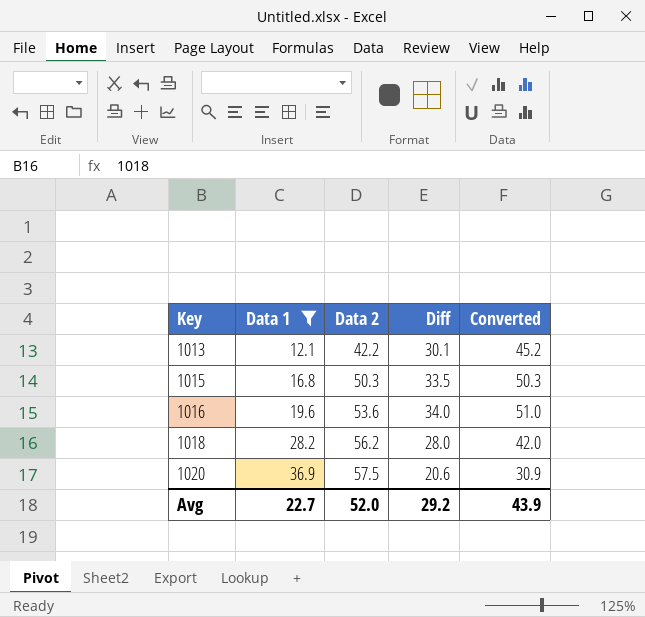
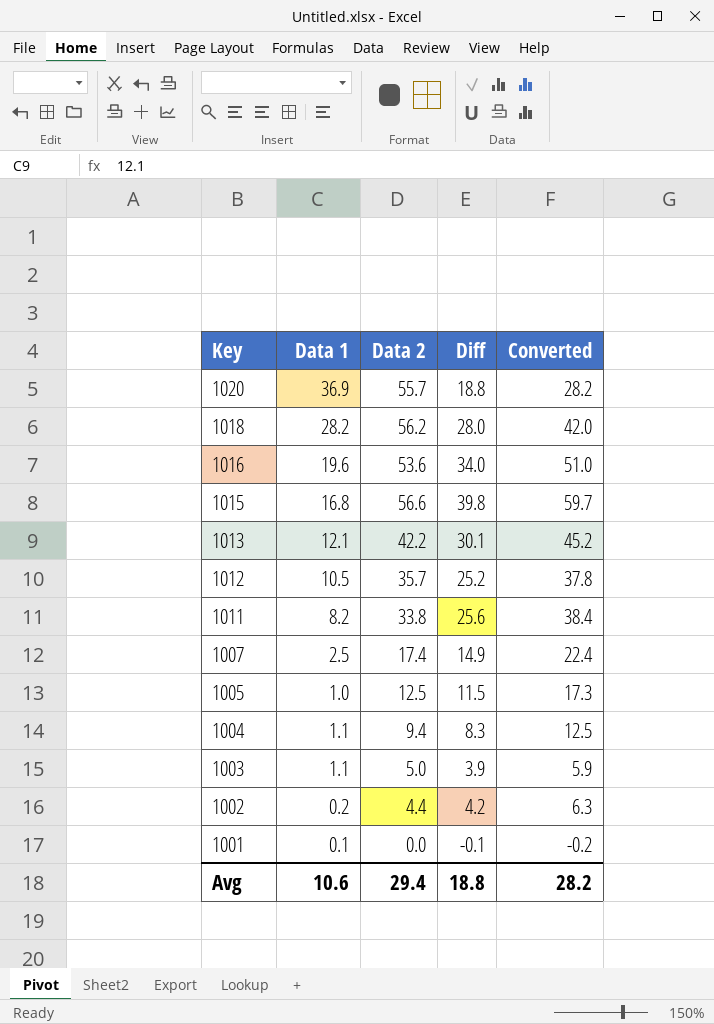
filter: Data 1 >= 12.1 -> none
row order: Key ascending -> Key descending
1020 | Data 2: 57.5 -> 55.7
1020 | Diff: 20.6 -> 18.8
1020 | Converted: 30.9 -> 28.2
1015 | Data 2: 50.3 -> 56.6
1015 | Diff: 33.5 -> 39.8
1015 | Converted: 50.3 -> 59.7
Avg | Data 1: 22.7 -> 10.6
Avg | Data 2: 52.0 -> 29.4
Avg | Diff: 29.2 -> 18.8
Avg | Converted: 43.9 -> 28.2

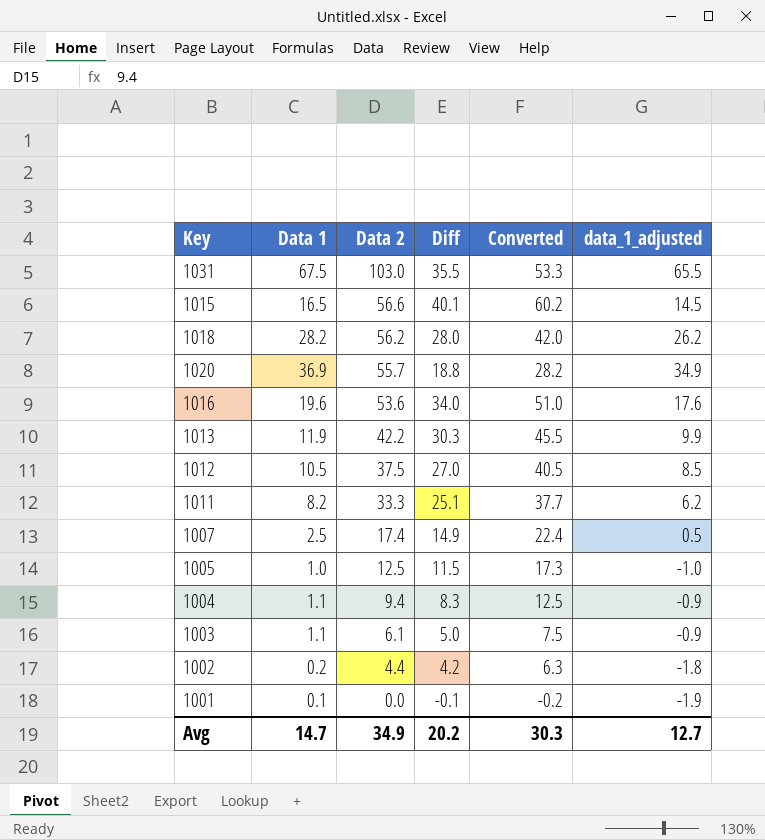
row order: Key descending -> Data 2 descending
column data_1_adjusted | formula: none -> [Data 1] - 2
row 1031: none -> 67.5 | 103.0 | 35.5 | 53.3 | 65.5
1015 | Data 1: 16.8 -> 16.5
1015 | Diff: 39.8 -> 40.1
1015 | Converted: 59.7 -> 60.2
1013 | Data 1: 12.1 -> 11.9
1013 | Diff: 30.1 -> 30.3
1013 | Converted: 45.2 -> 45.5
1012 | Data 2: 35.7 -> 37.5
1012 | Diff: 25.2 -> 27.0
1012 | Converted: 37.8 -> 40.5
1011 | Data 2: 33.8 -> 33.3
1011 | Diff: 25.6 -> 25.1
1011 | Converted: 38.4 -> 37.7
1003 | Data 2: 5.0 -> 6.1
1003 | Diff: 3.9 -> 5.0
1003 | Converted: 5.9 -> 7.5
Avg | Data 1: 10.6 -> 14.7
Avg | Data 2: 29.4 -> 34.9
Avg | Diff: 18.8 -> 20.2
Avg | Converted: 28.2 -> 30.3

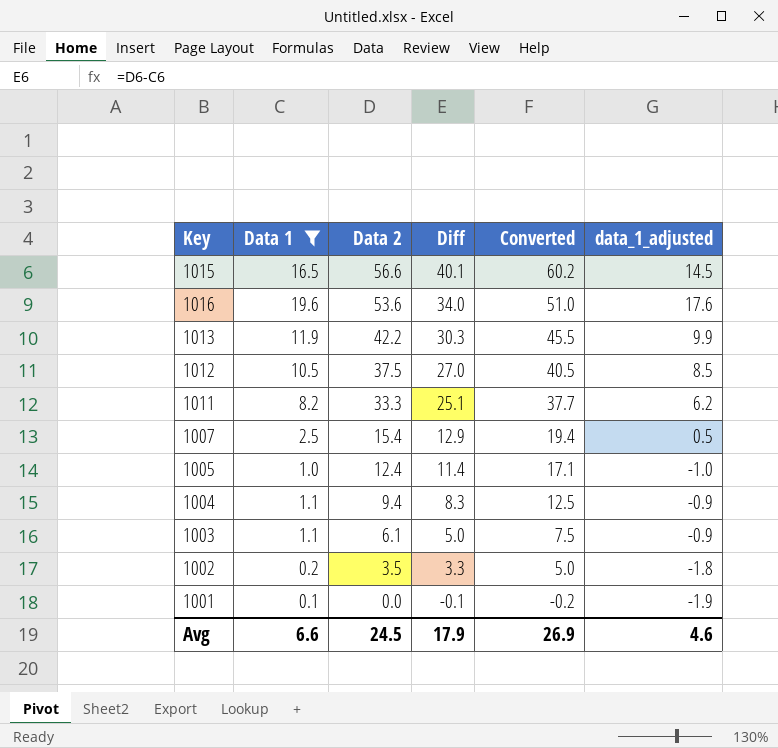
filter: none -> Data 1 <= 19.6
1007 | Data 2: 17.4 -> 15.4
1007 | Diff: 14.9 -> 12.9
1007 | Converted: 22.4 -> 19.4
1005 | Data 2: 12.5 -> 12.4
1005 | Diff: 11.5 -> 11.4
1005 | Converted: 17.3 -> 17.1
1002 | Data 2: 4.4 -> 3.5
1002 | Diff: 4.2 -> 3.3
1002 | Converted: 6.3 -> 5.0
Avg | Data 1: 14.7 -> 6.6
Avg | Data 2: 34.9 -> 24.5
Avg | Diff: 20.2 -> 17.9
Avg | Converted: 30.3 -> 26.9
Avg | data_1_adjusted: 12.7 -> 4.6

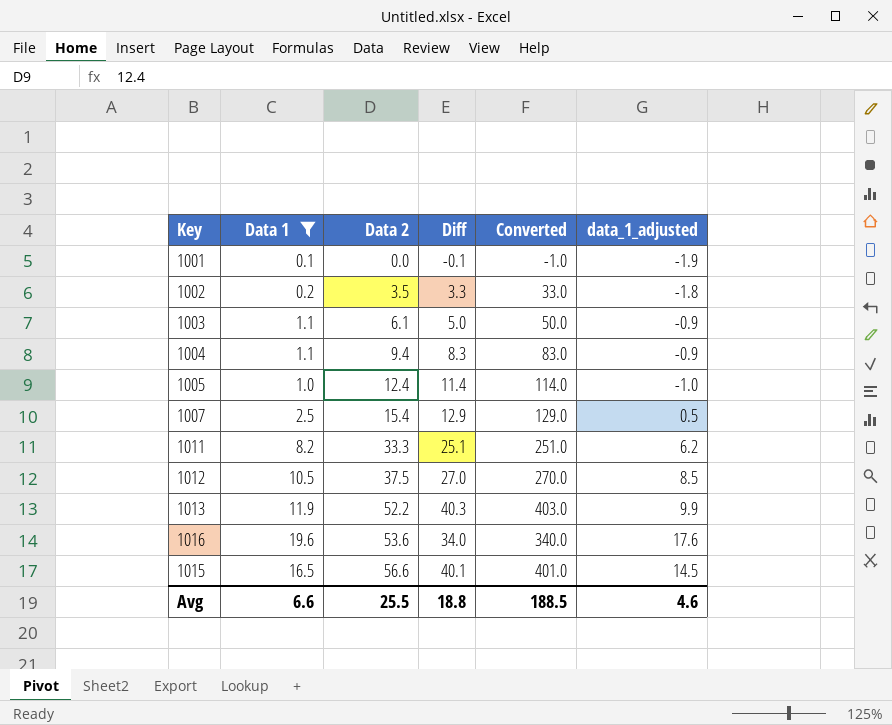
row order: Data 2 descending -> Data 2 ascending
column Converted | formula: [Diff] * 1.5 -> [Diff] * 10
1013 | Data 2: 42.2 -> 52.2
1013 | Diff: 30.3 -> 40.3
Avg | Data 2: 24.5 -> 25.5
Avg | Diff: 17.9 -> 18.8
Avg | Converted: 26.9 -> 188.5

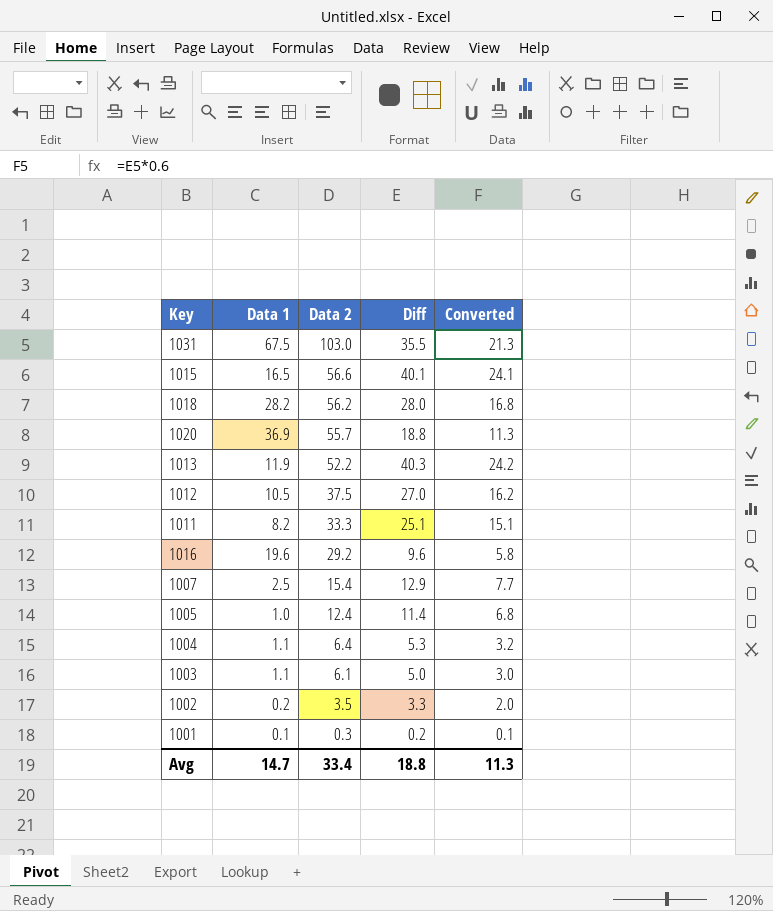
filter: Data 1 <= 19.6 -> none
row order: Data 2 ascending -> Data 2 descending
column data_1_adjusted | formula: [Data 1] - 2 -> none
column Converted | formula: [Diff] * 10 -> [Diff] * 0.6
1016 | Data 2: 53.6 -> 29.2
1016 | Diff: 34.0 -> 9.6
1004 | Data 2: 9.4 -> 6.4
1004 | Diff: 8.3 -> 5.3
1001 | Data 2: 0.0 -> 0.3
1001 | Diff: -0.1 -> 0.2
Avg | Data 1: 6.6 -> 14.7
Avg | Data 2: 25.5 -> 33.4
Avg | Converted: 188.5 -> 11.3

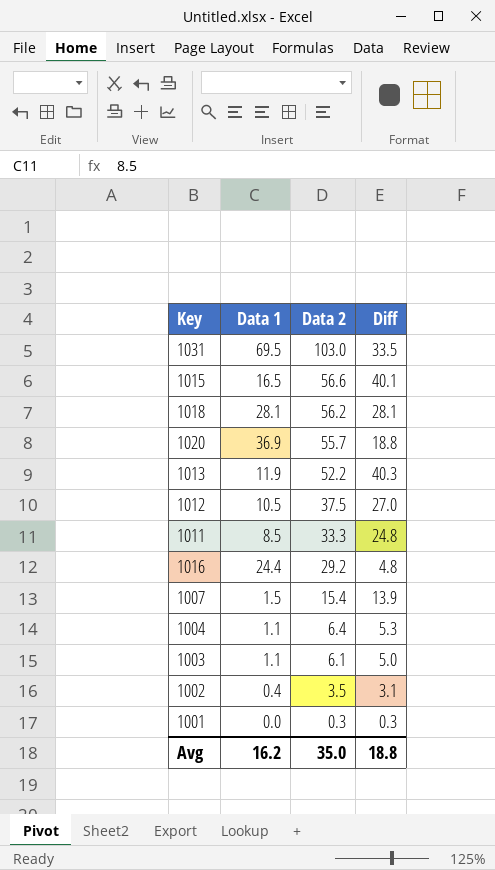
column Converted | formula: [Diff] * 0.6 -> none
row 1005: 1.0 | 12.4 | 11.4 | 6.8 -> none
1031 | Data 1: 67.5 -> 69.5
1031 | Diff: 35.5 -> 33.5
1018 | Data 1: 28.2 -> 28.1
1018 | Diff: 28.0 -> 28.1
1011 | Data 1: 8.2 -> 8.5
1011 | Diff: 25.1 -> 24.8
1016 | Data 1: 19.6 -> 24.4
1016 | Diff: 9.6 -> 4.8
1007 | Data 1: 2.5 -> 1.5
1007 | Diff: 12.9 -> 13.9
1002 | Data 1: 0.2 -> 0.4
1002 | Diff: 3.3 -> 3.1
1001 | Data 1: 0.1 -> 0.0
1001 | Diff: 0.2 -> 0.3
Avg | Data 1: 14.7 -> 16.2
Avg | Data 2: 33.4 -> 35.0

